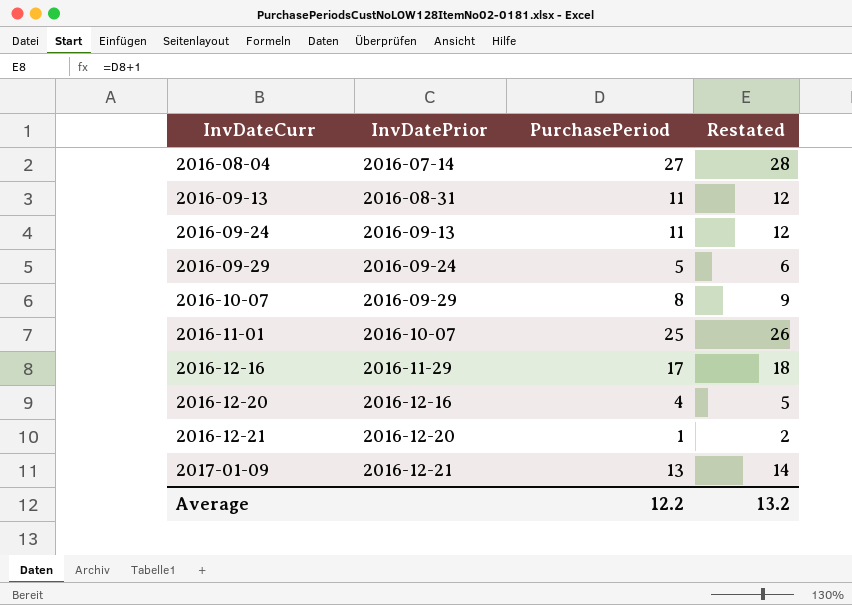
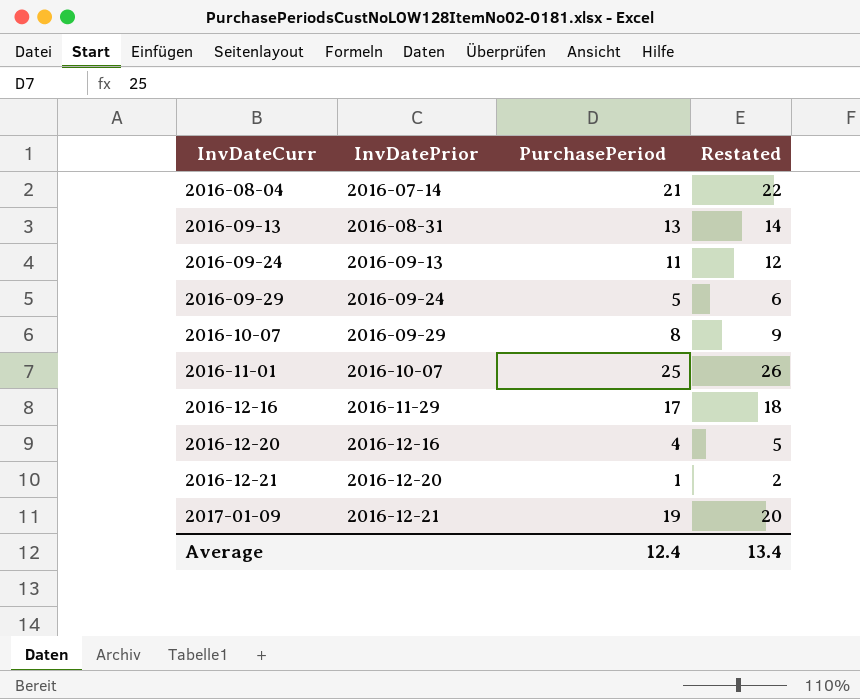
2016-08-04 | PurchasePeriod: 27 -> 21
2016-08-04 | Restated: 28 -> 22
2016-09-13 | PurchasePeriod: 11 -> 13
2016-09-13 | Restated: 12 -> 14
2017-01-09 | PurchasePeriod: 13 -> 19
2017-01-09 | Restated: 14 -> 20
Average | PurchasePeriod: 12.2 -> 12.4
Average | Restated: 13.2 -> 13.4

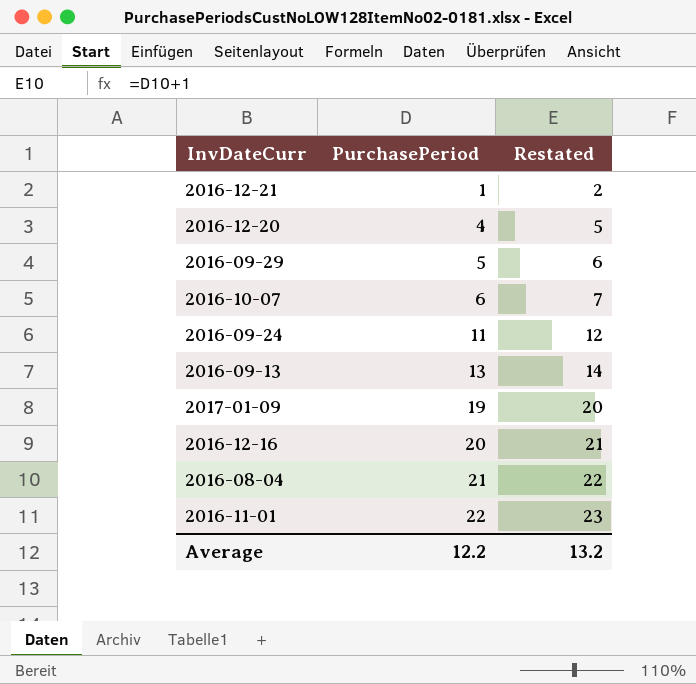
row order: InvDateCurr ascending -> PurchasePeriod ascending
column InvDatePrior | position: 2 -> none
2016-10-07 | PurchasePeriod: 8 -> 6
2016-10-07 | Restated: 9 -> 7
2016-12-16 | PurchasePeriod: 17 -> 20
2016-12-16 | Restated: 18 -> 21
2016-11-01 | PurchasePeriod: 25 -> 22
2016-11-01 | Restated: 26 -> 23
Average | PurchasePeriod: 12.4 -> 12.2
Average | Restated: 13.4 -> 13.2

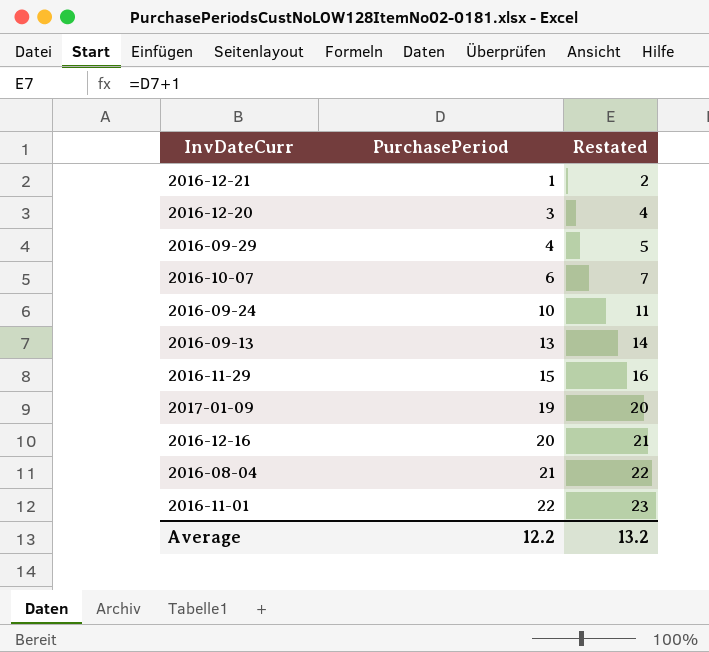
2016-12-20 | PurchasePeriod: 4 -> 3
2016-12-20 | Restated: 5 -> 4
2016-09-29 | PurchasePeriod: 5 -> 4
2016-09-29 | Restated: 6 -> 5
2016-09-24 | PurchasePeriod: 11 -> 10
2016-09-24 | Restated: 12 -> 11
row 2016-11-29: none -> 15 | 16

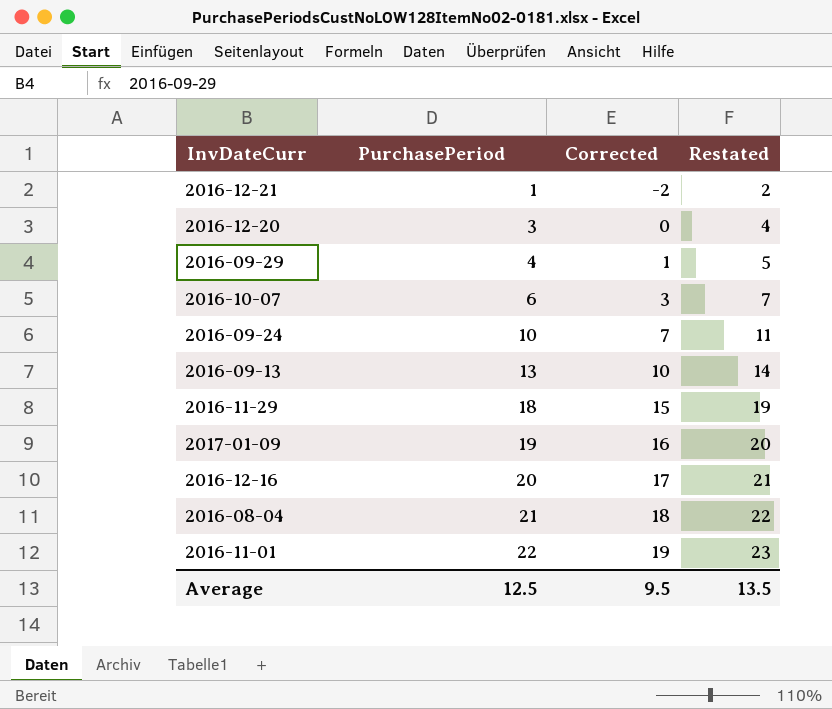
column Corrected | formula: none -> [PurchasePeriod] - 3
2016-11-29 | PurchasePeriod: 15 -> 18
2016-11-29 | Restated: 16 -> 19
Average | PurchasePeriod: 12.2 -> 12.5
Average | Restated: 13.2 -> 13.5

